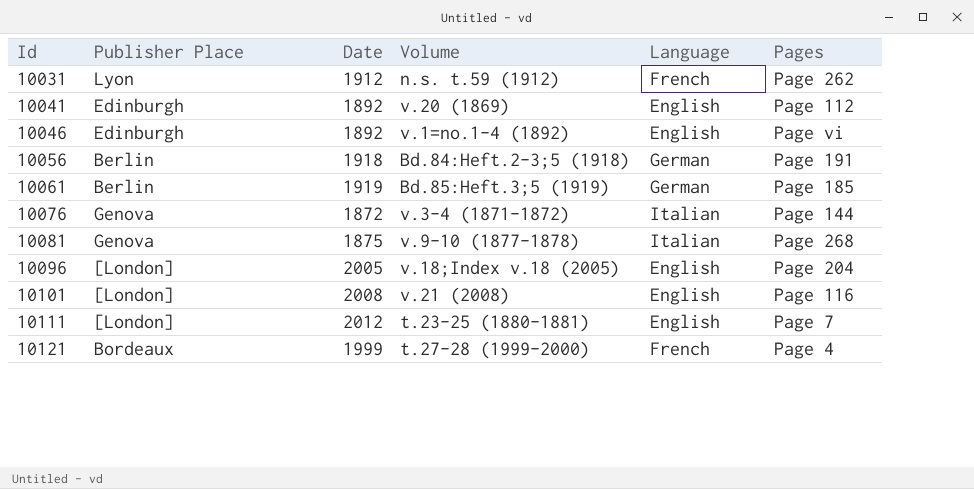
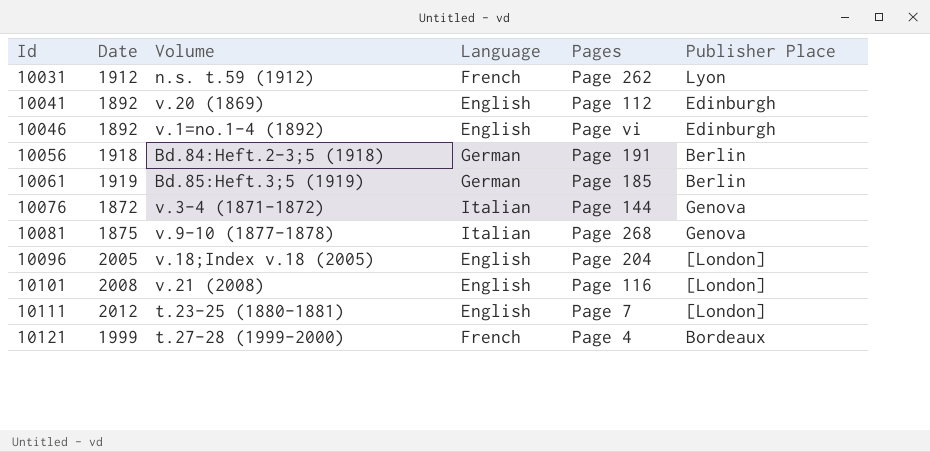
column Publisher Place | position: 2 -> 6

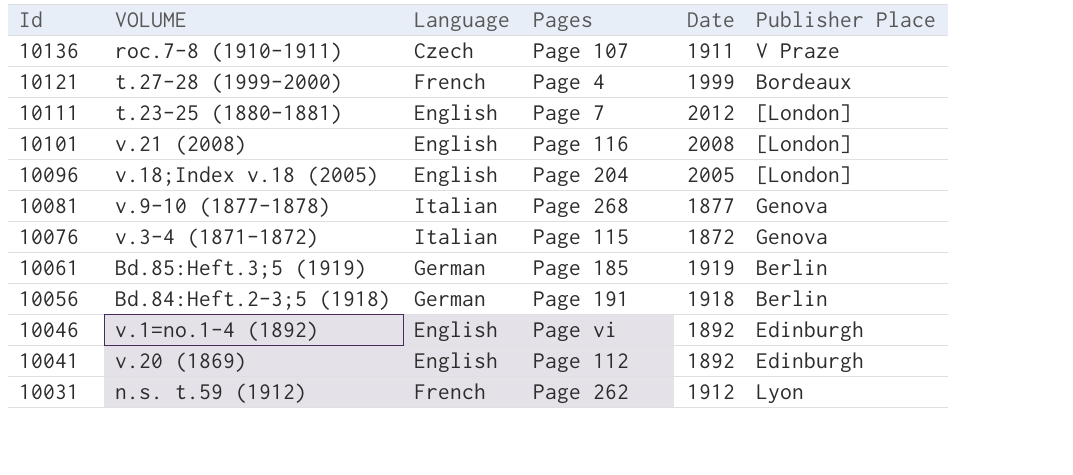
row order: Id ascending -> Id descending
column name: Volume -> VOLUME
column Date | position: 2 -> 5
row 10136: none -> roc.7-8 (1910-1911) | Czech | Page 107 | 1911 | V Praze
10081 | Date: 1875 -> 1877
10076 | Pages: Page 144 -> Page 115

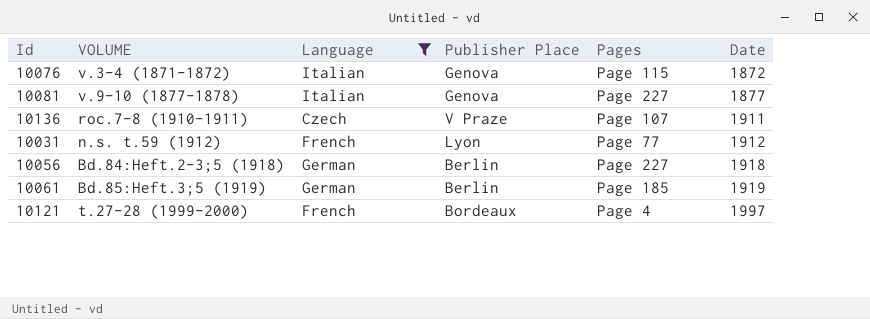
filter: none -> Language != English
row order: Id descending -> Date ascending
column Publisher Place | position: 6 -> 4
10081 | Pages: Page 268 -> Page 227
10031 | Pages: Page 262 -> Page 77
10056 | Pages: Page 191 -> Page 227
10121 | Date: 1999 -> 1997

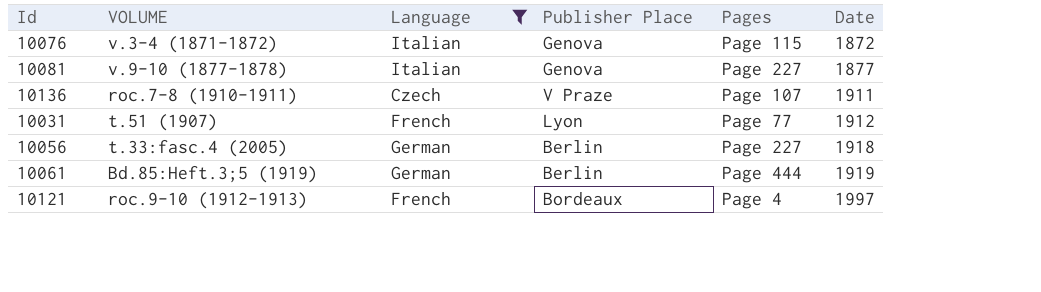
10031 | VOLUME: n.s. t.59 (1912) -> t.51 (1907)
10056 | VOLUME: Bd.84:Heft.2-3;5 (1918) -> t.33:fasc.4 (2005)
10061 | Pages: Page 185 -> Page 444
10121 | VOLUME: t.27-28 (1999-2000) -> roc.9-10 (1912-1913)

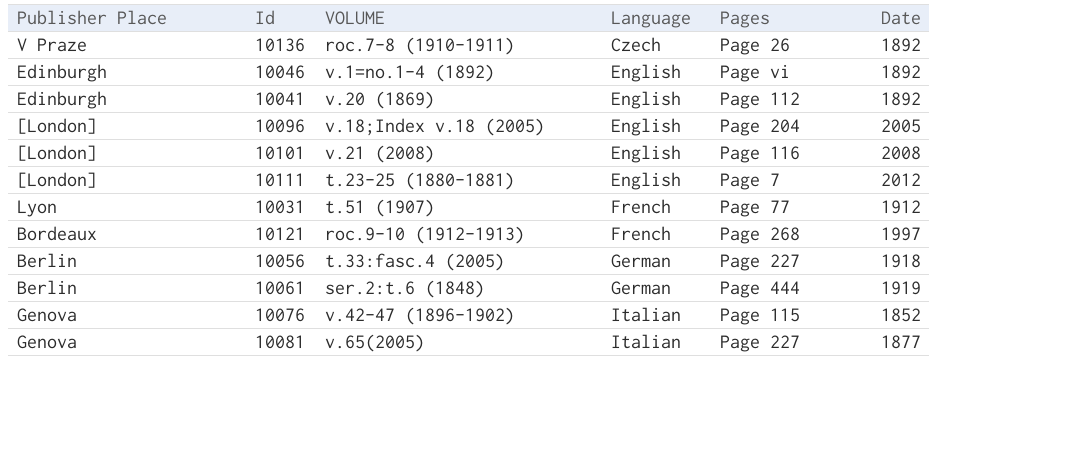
filter: Language != English -> none
row order: Date ascending -> Language ascending
column Publisher Place | position: 4 -> 1
10136 | Pages: Page 107 -> Page 26
10136 | Date: 1911 -> 1892
10121 | Pages: Page 4 -> Page 268
10061 | VOLUME: Bd.85:Heft.3;5 (1919) -> ser.2:t.6 (1848)
10076 | VOLUME: v.3-4 (1871-1872) -> v.42-47 (1896-1902)
10076 | Date: 1872 -> 1852
10081 | VOLUME: v.9-10 (1877-1878) -> v.65(2005)

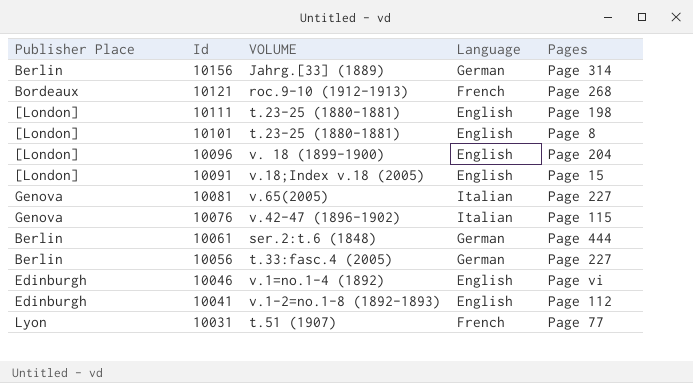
row order: Language ascending -> Id descending
column Date | position: 6 -> none
row 10136: V Praze | roc.7-8 (1910-1911) | Czech | Page 26 | 1892 -> none
row 10156: none -> Berlin | Jahrg.[33] (1889) | German | Page 314
10111 | Pages: Page 7 -> Page 198
10101 | VOLUME: v.21 (2008) -> t.23-25 (1880-1881)
10101 | Pages: Page 116 -> Page 8
10096 | VOLUME: v.18;Index v.18 (2005) -> v. 18 (1899-1900)
row 10091: none -> [London] | v.18;Index v.18 (2005) | English | Page 15
10041 | VOLUME: v.20 (1869) -> v.1-2=no.1-8 (1892-1893)

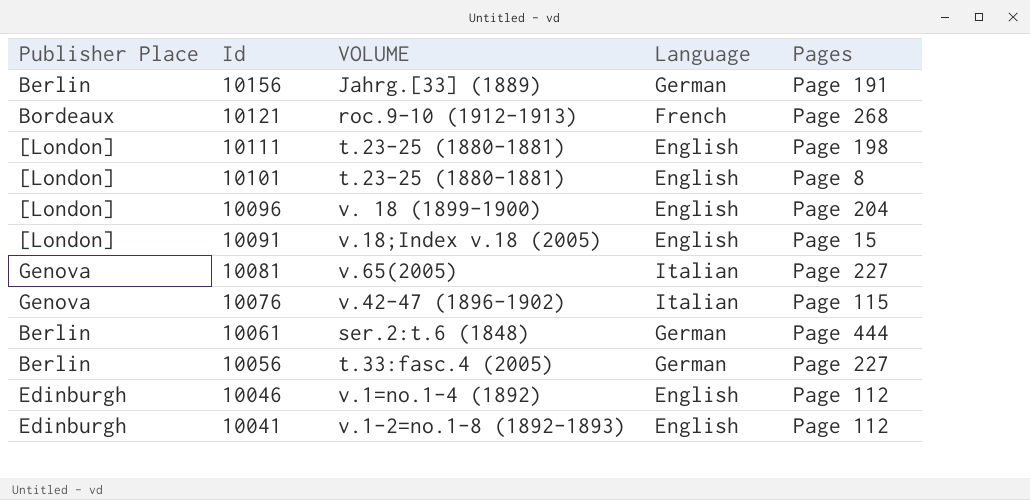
row 10031: Lyon | t.51 (1907) | French | Page 77 -> none
10156 | Pages: Page 314 -> Page 191
10046 | Pages: Page vi -> Page 112

